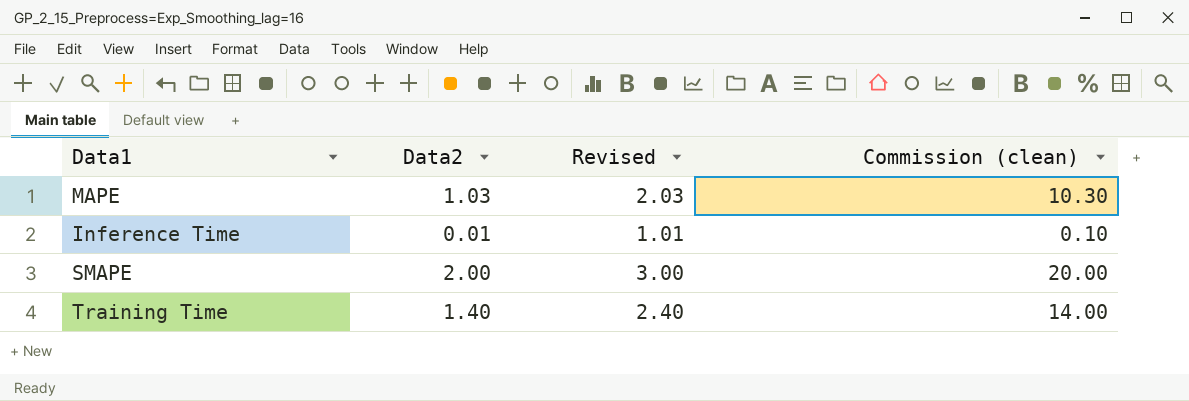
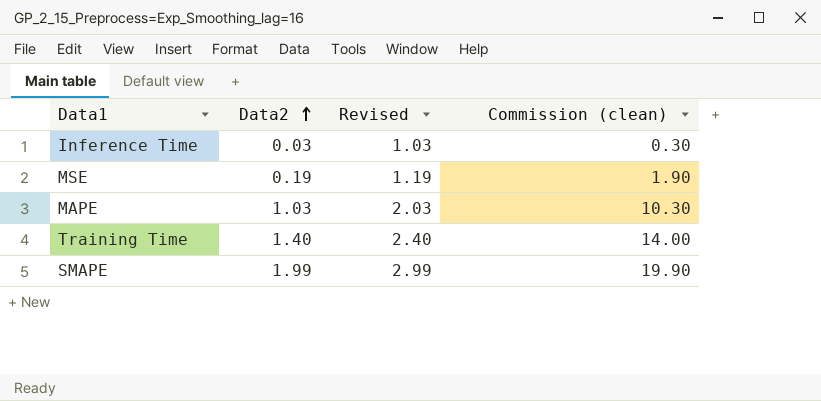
row order: none -> Data2 ascending
Inference Time | Data2: 0.01 -> 0.03
Inference Time | Revised: 1.01 -> 1.03
Inference Time | Commission (clean): 0.10 -> 0.30
row MSE: none -> 0.19 | 1.19 | 1.90
SMAPE | Data2: 2.00 -> 1.99
SMAPE | Revised: 3.00 -> 2.99
SMAPE | Commission (clean): 20.00 -> 19.90

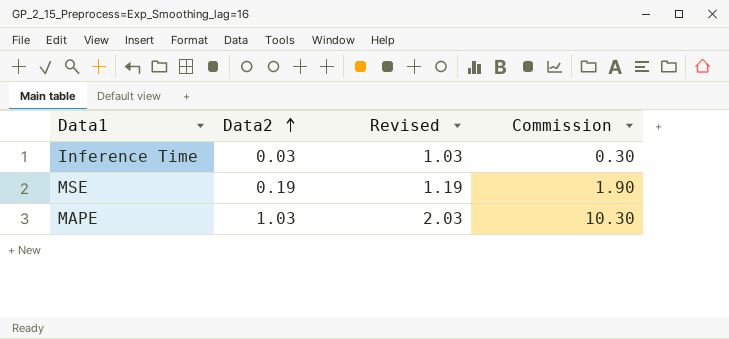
column name: Commission (clean) -> Commission
row Training Time: 1.40 | 2.40 | 14.00 -> none
row SMAPE: 1.99 | 2.99 | 19.90 -> none

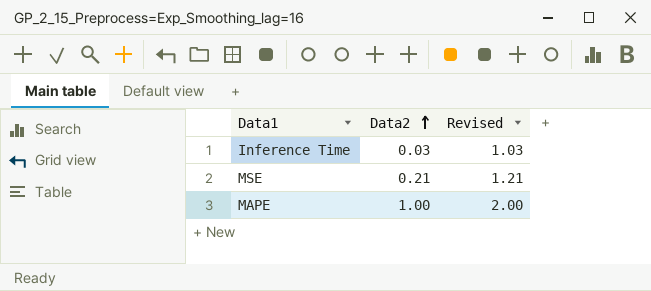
column Commission | formula: [Data2] * 10 -> none
MSE | Data2: 0.19 -> 0.21
MSE | Revised: 1.19 -> 1.21
MAPE | Data2: 1.03 -> 1.00
MAPE | Revised: 2.03 -> 2.00

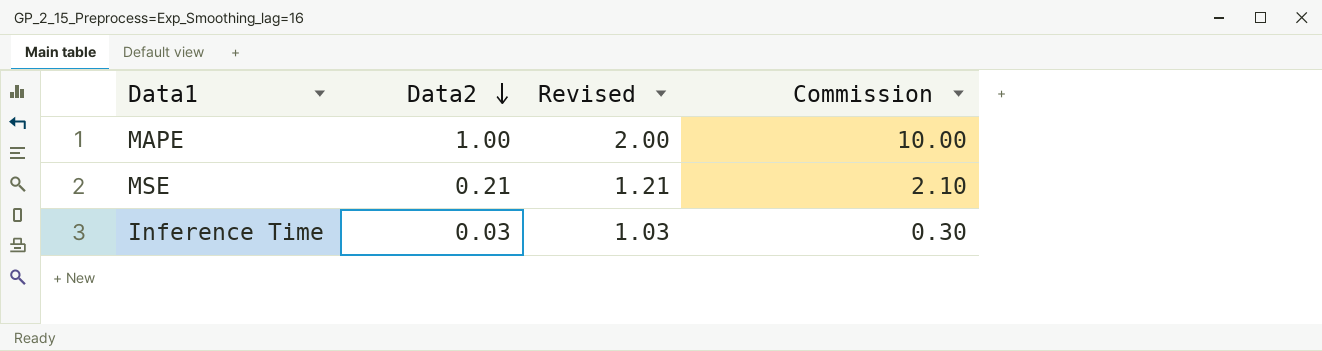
row order: Data2 ascending -> Data2 descending
column Commission | formula: none -> [Data2] * 10

